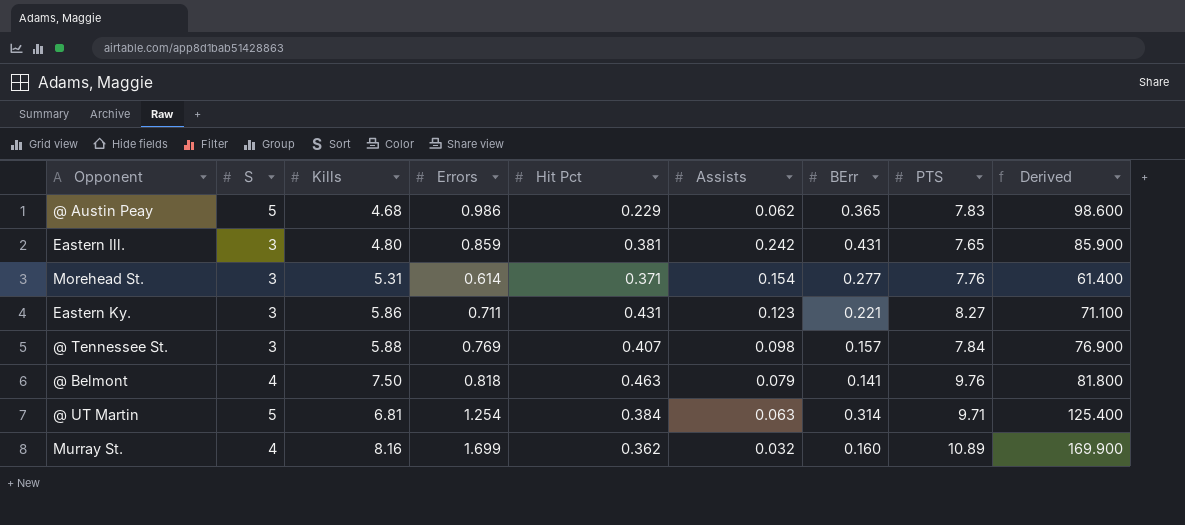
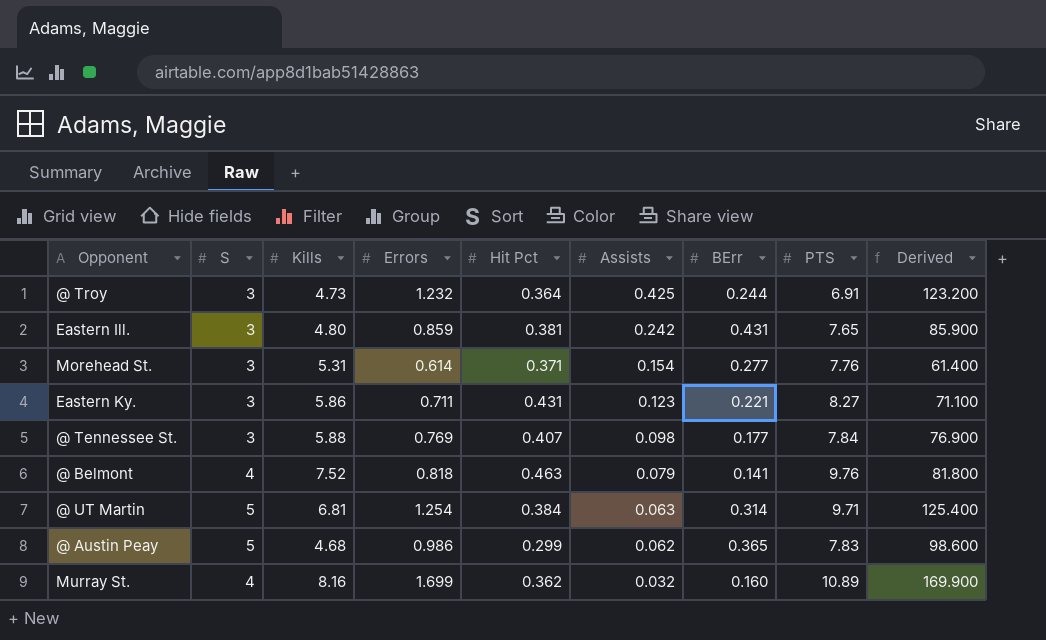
row order: none -> Assists descending
row @ Troy: none -> 3 | 4.73 | 1.232 | 0.364 | 0.425 | 0.244 | 6.91 | 123.200
@ Tennessee St. | BErr: 0.157 -> 0.177
@ Belmont | Kills: 7.50 -> 7.52
@ Austin Peay | Hit Pct: 0.229 -> 0.299

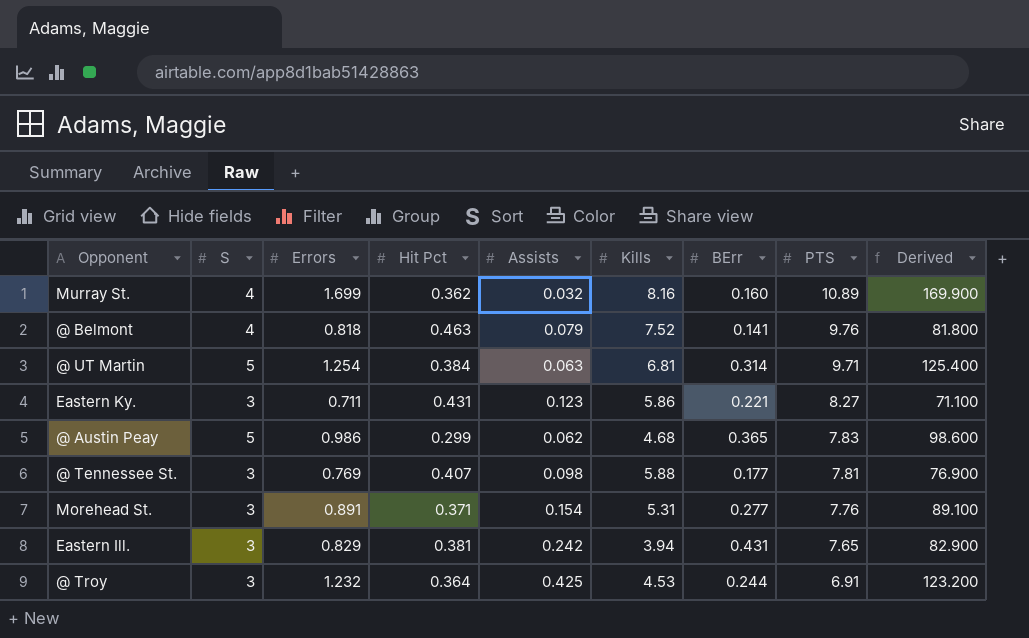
row order: Assists descending -> PTS descending
column Kills | position: 3 -> 6
@ Tennessee St. | PTS: 7.84 -> 7.81
Morehead St. | Errors: 0.614 -> 0.891
Morehead St. | Derived: 61.400 -> 89.100
Eastern Ill. | Errors: 0.859 -> 0.829
Eastern Ill. | Kills: 4.80 -> 3.94
Eastern Ill. | Derived: 85.900 -> 82.900
@ Troy | Kills: 4.73 -> 4.53

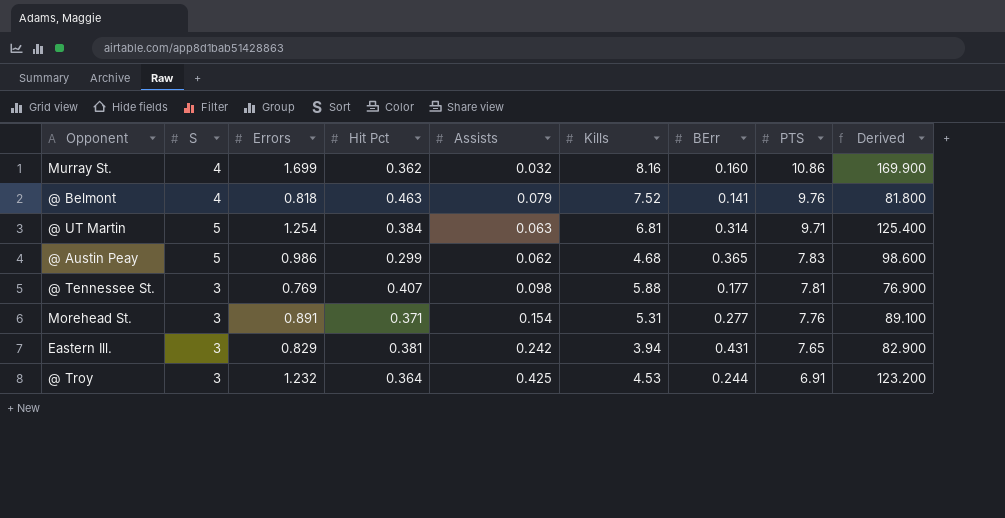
row Eastern Ky.: 3 | 0.711 | 0.431 | 0.123 | 5.86 | 0.221 | 8.27 | 71.100 -> none
Murray St. | PTS: 10.89 -> 10.86

